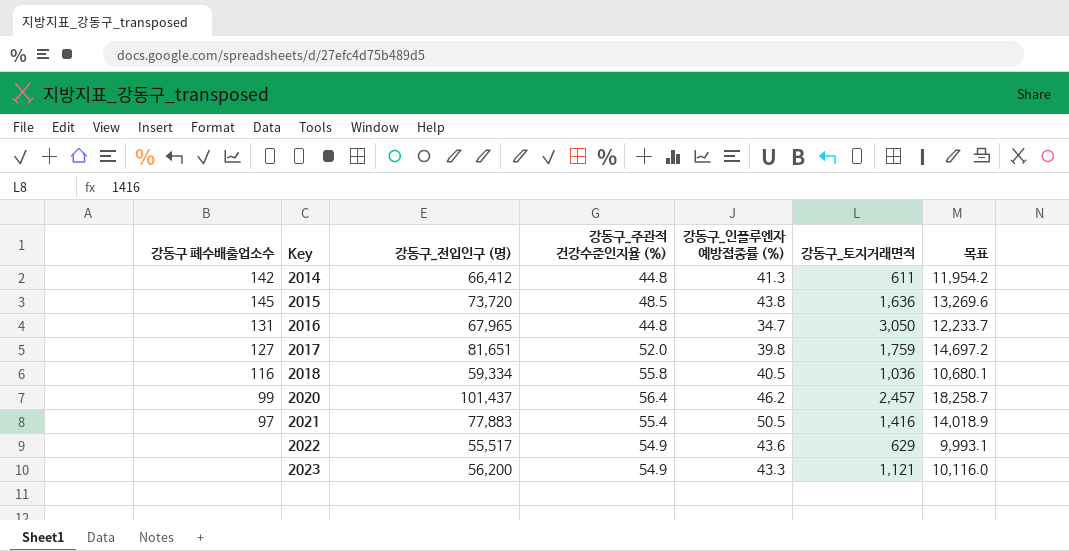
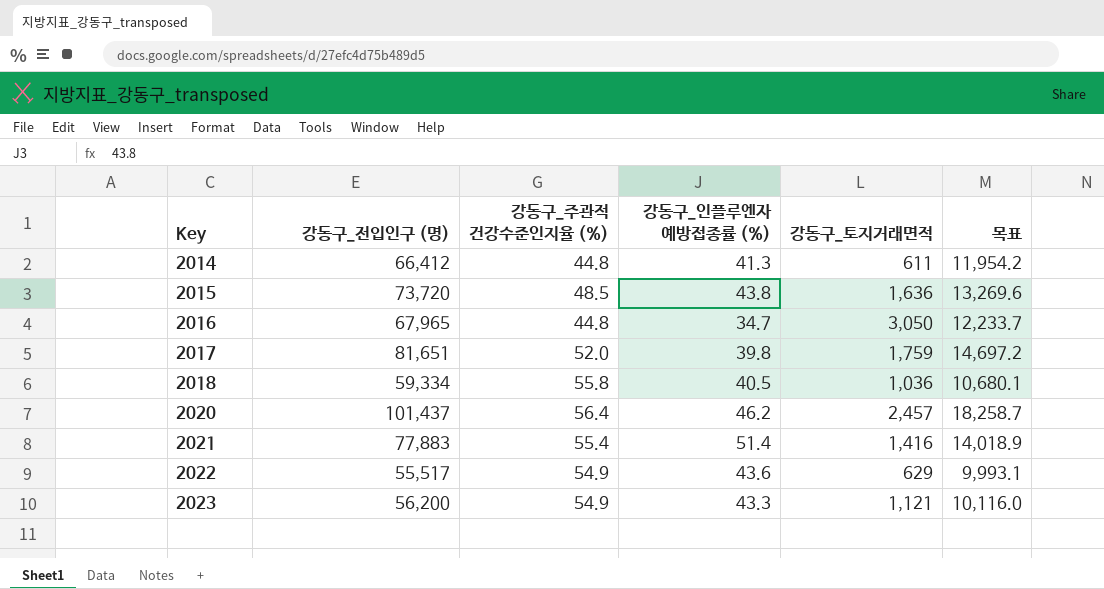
column 강동구 폐수배출업소수 | position: 1 -> none
2021 | 강동구_인플루엔자 예방접종률 (%): 50.5 -> 51.4

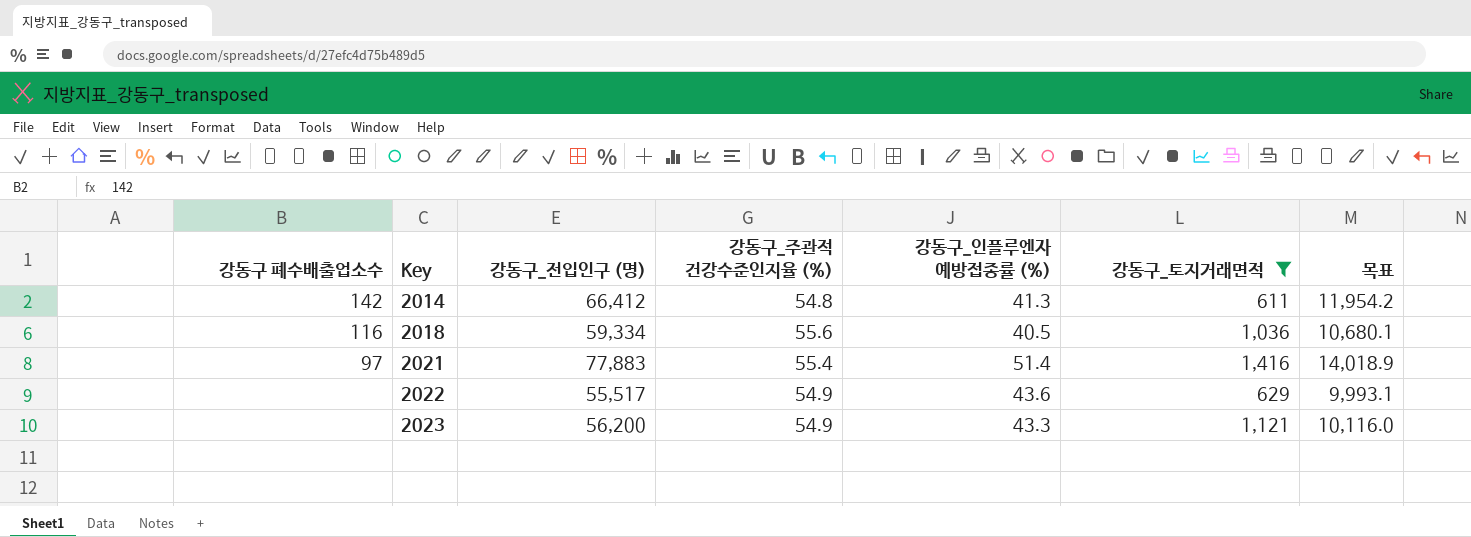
filter: none -> 강동구_토지거래면적 <= 1,416
column 강동구 폐수배출업소수 | position: none -> 1
2014 | 강동구_주관적 건강수준인지율 (%): 44.8 -> 54.8
2018 | 강동구_주관적 건강수준인지율 (%): 55.8 -> 55.6

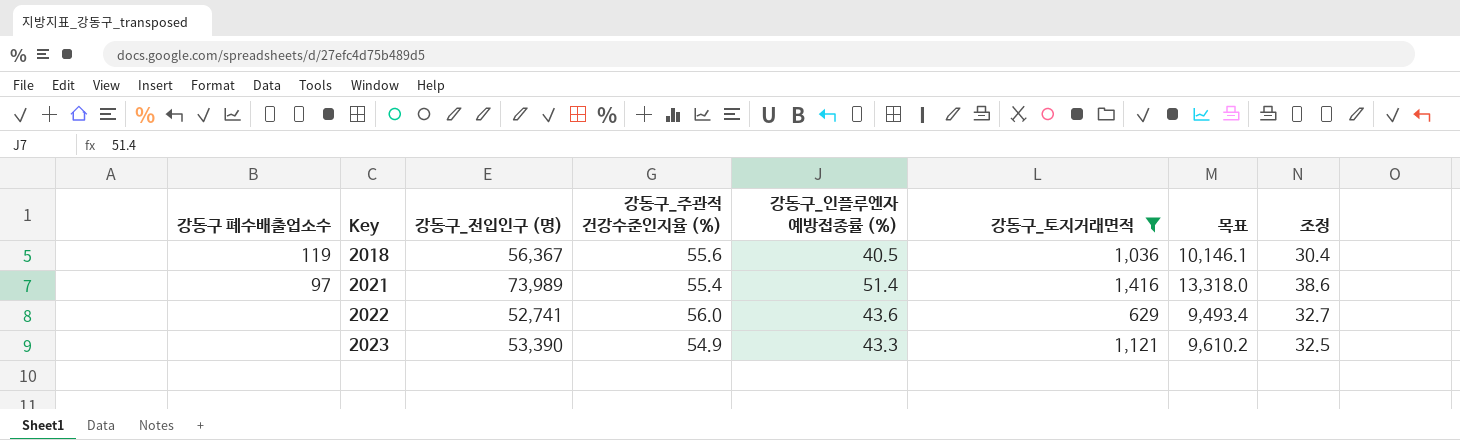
column 조정 | formula: none -> [강동구_인플루엔자 예방접종률 (%)] * 0.75
row 2014: 142 | 66,412 | 54.8 | 41.3 | 611 | 11,954.2 -> none
2018 | 강동구 폐수배출업소수: 116 -> 119
2018 | 강동구_전입인구 (명): 59,334 -> 56,367
2018 | 목표: 10,680.1 -> 10,146.1
2021 | 강동구_전입인구 (명): 77,883 -> 73,989
2021 | 목표: 14,018.9 -> 13,318.0
2022 | 강동구_전입인구 (명): 55,517 -> 52,741
2022 | 강동구_주관적 건강수준인지율 (%): 54.9 -> 56.0
2022 | 목표: 9,993.1 -> 9,493.4
2023 | 강동구_전입인구 (명): 56,200 -> 53,390
2023 | 목표: 10,116.0 -> 9,610.2

